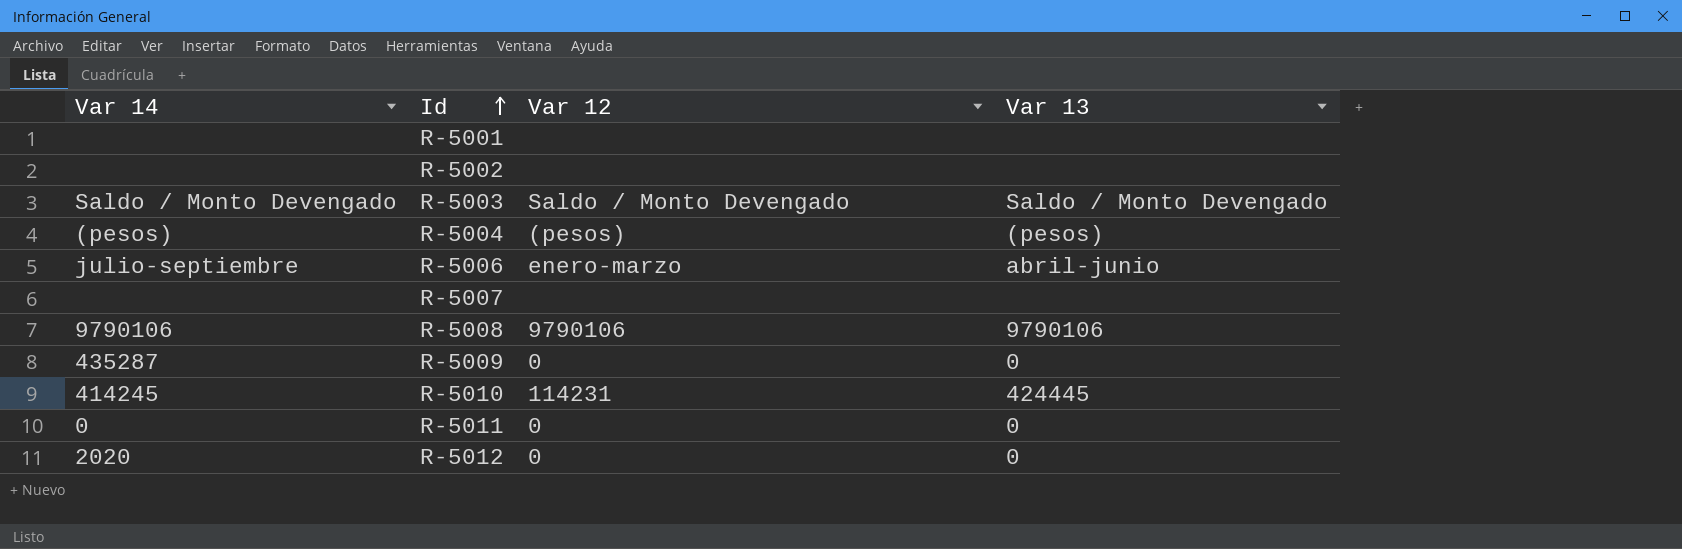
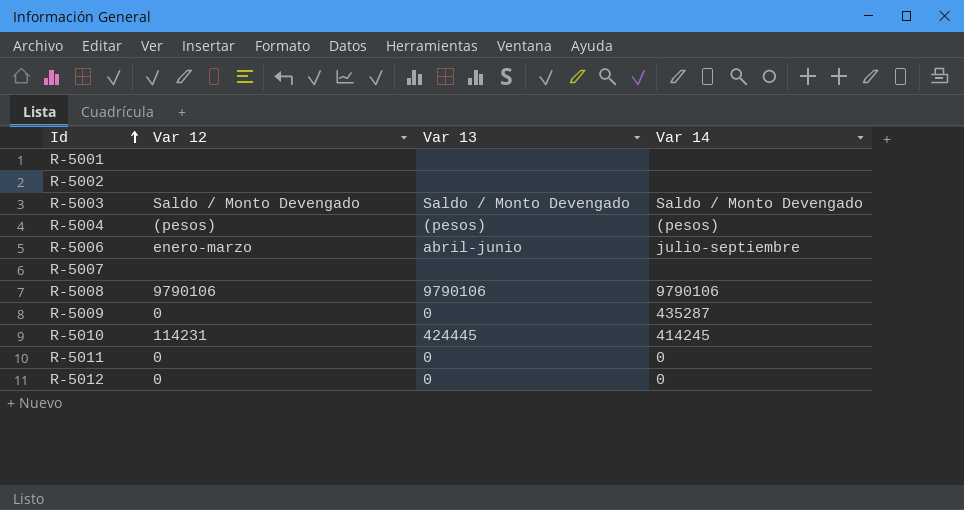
column Var 14 | position: 1 -> 4
R-5012 | Var 14: 2020 -> 0

